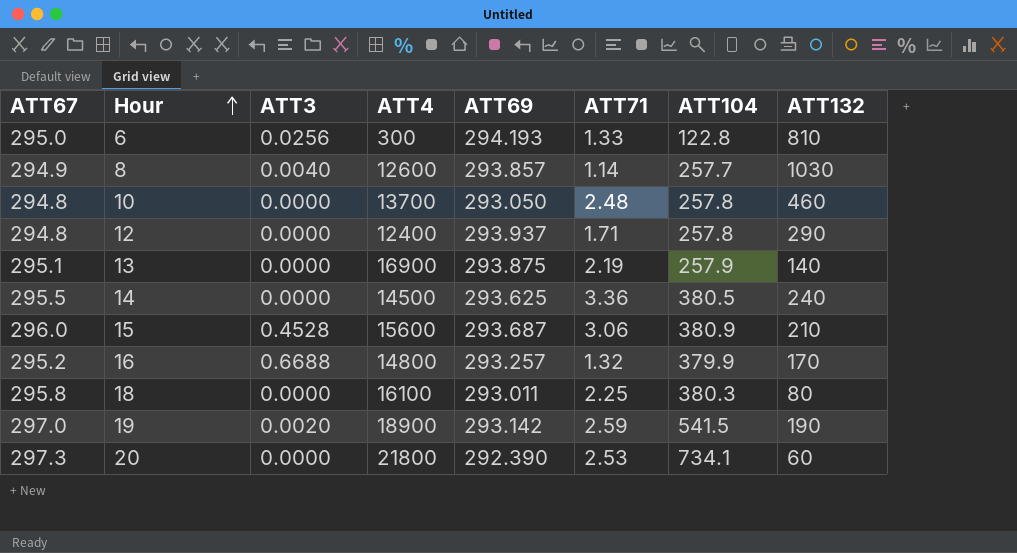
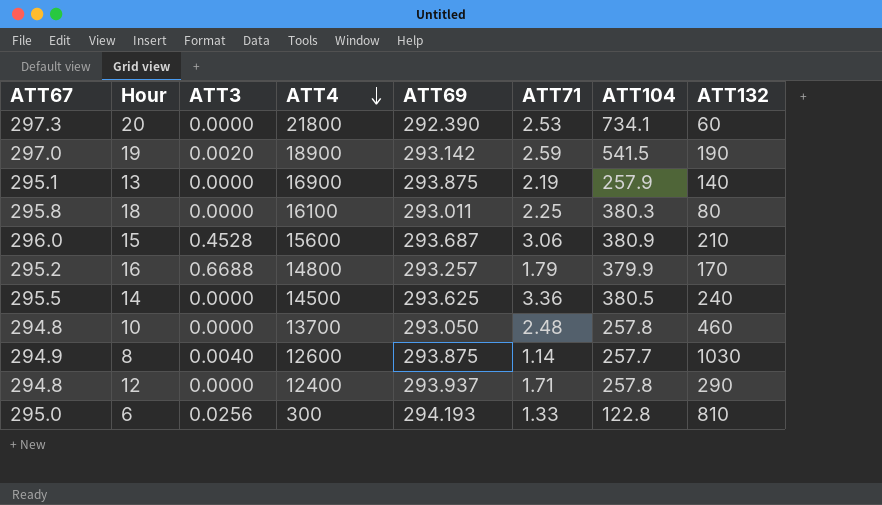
row order: Hour ascending -> ATT4 descending
16 | ATT71: 1.32 -> 1.79
8 | ATT69: 293.857 -> 293.875

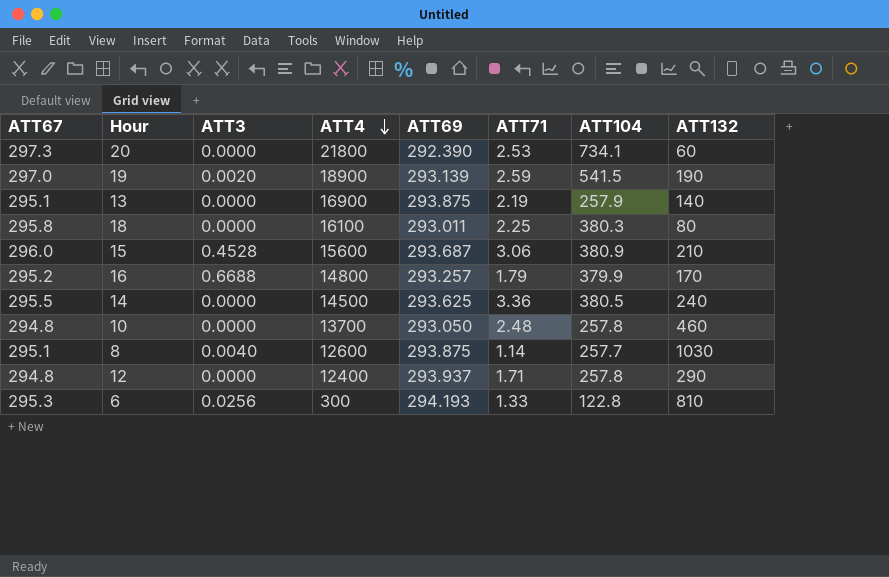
19 | ATT69: 293.142 -> 293.139
8 | ATT67: 294.9 -> 295.1
6 | ATT67: 295.0 -> 295.3

